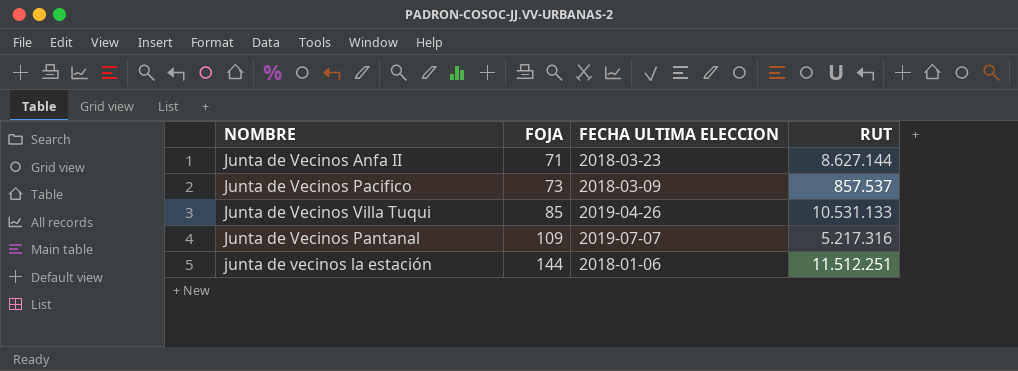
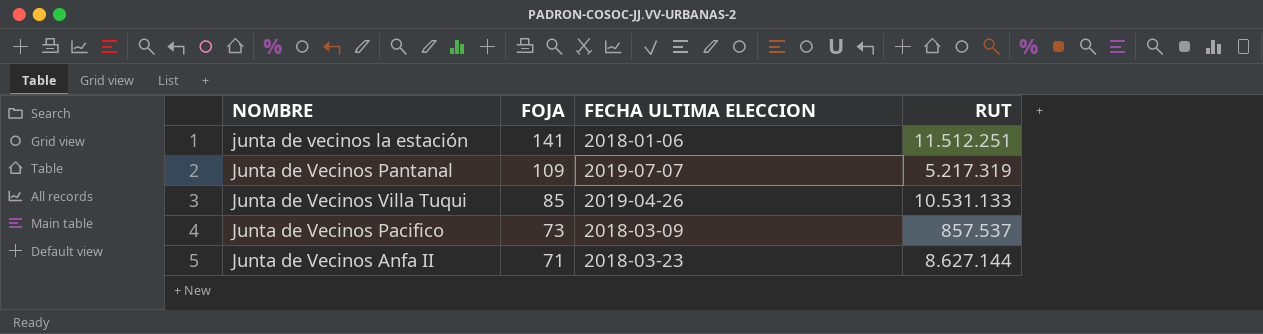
row order: FOJA ascending -> FOJA descending
junta de vecinos la estación | FOJA: 144 -> 141
Junta de Vecinos Pantanal | RUT: 5.217.316 -> 5.217.319

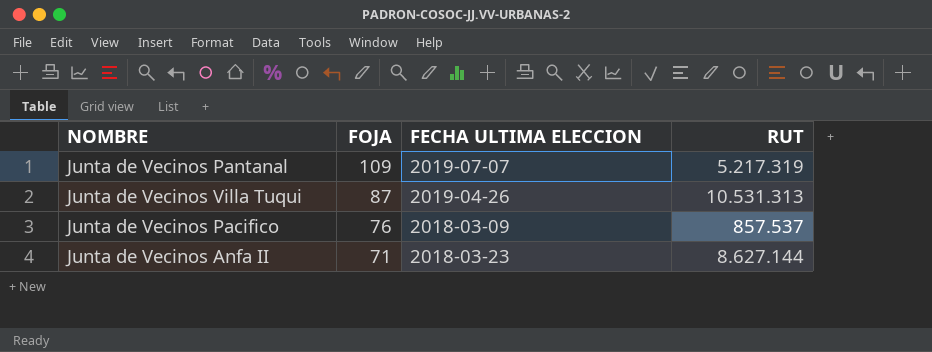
row junta de vecinos la estación: 141 | 2018-01-06 | 11.512.251 -> none
Junta de Vecinos Villa Tuqui | FOJA: 85 -> 87
Junta de Vecinos Villa Tuqui | RUT: 10.531.133 -> 10.531.313
Junta de Vecinos Pacifico | FOJA: 73 -> 76

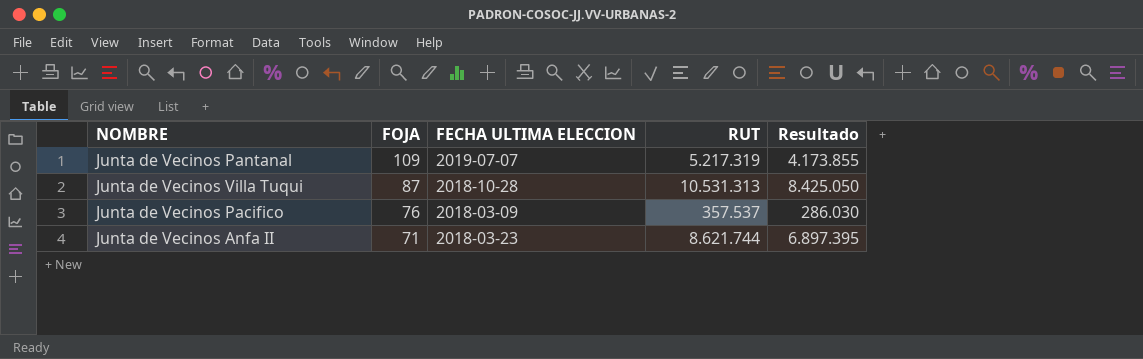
column Resultado | formula: none -> [RUT] * 0,8
Junta de Vecinos Villa Tuqui | FECHA ULTIMA ELECCION: 2019-04-26 -> 2018-10-28
Junta de Vecinos Pacifico | RUT: 857.537 -> 357.537
Junta de Vecinos Anfa II | RUT: 8.627.144 -> 8.621.744

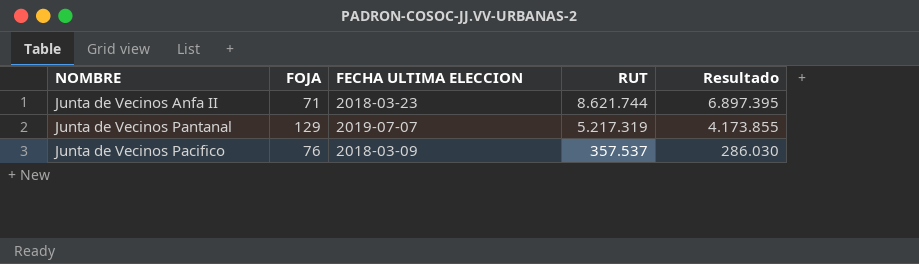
row order: FOJA descending -> RUT descending
row Junta de Vecinos Villa Tuqui: 87 | 2018-10-28 | 10.531.313 | 8.425.050 -> none
Junta de Vecinos Pantanal | FOJA: 109 -> 129

